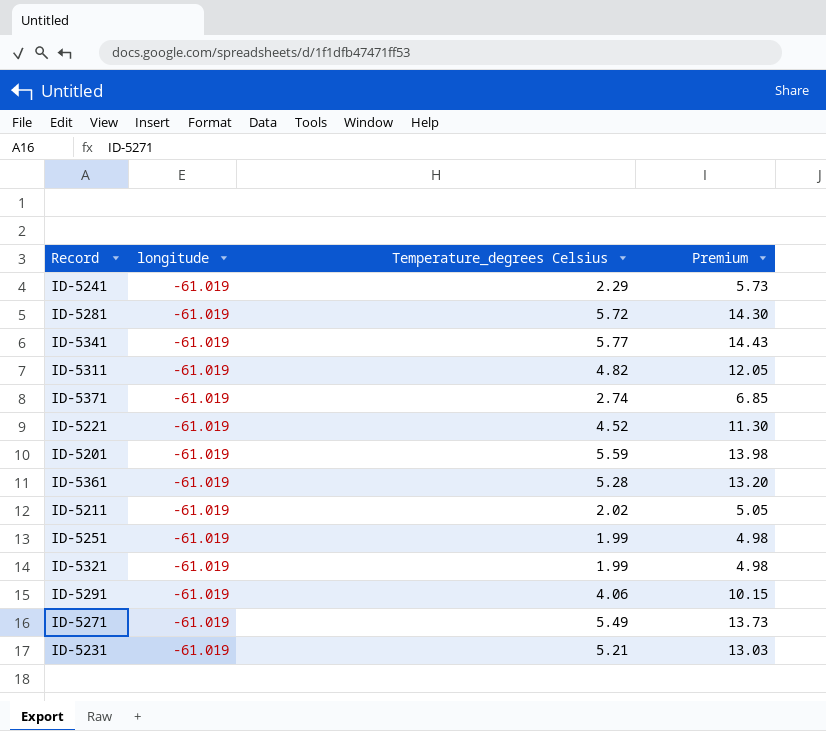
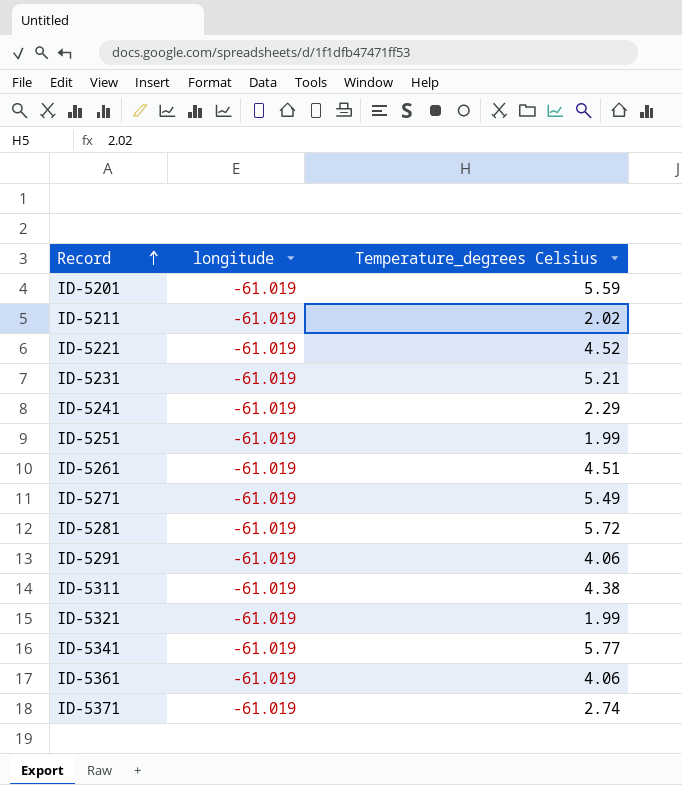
row order: none -> Record ascending
column Premium | formula: [Temperature_degrees Celsius] * 2.5 -> none
row ID-5261: none -> -61.019 | 4.51
ID-5311 | Temperature_degrees Celsius: 4.82 -> 4.38
ID-5361 | Temperature_degrees Celsius: 5.28 -> 4.06

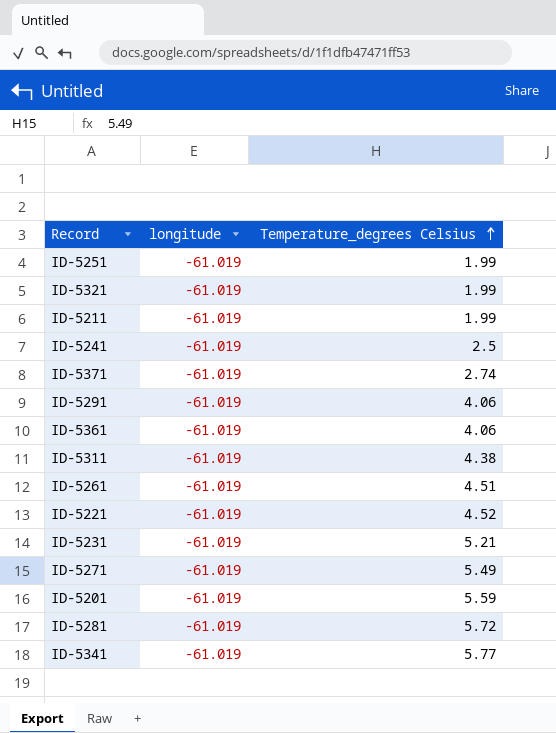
row order: Record ascending -> Temperature_degrees Celsius ascending
ID-5211 | Temperature_degrees Celsius: 2.02 -> 1.99
ID-5241 | Temperature_degrees Celsius: 2.29 -> 2.5

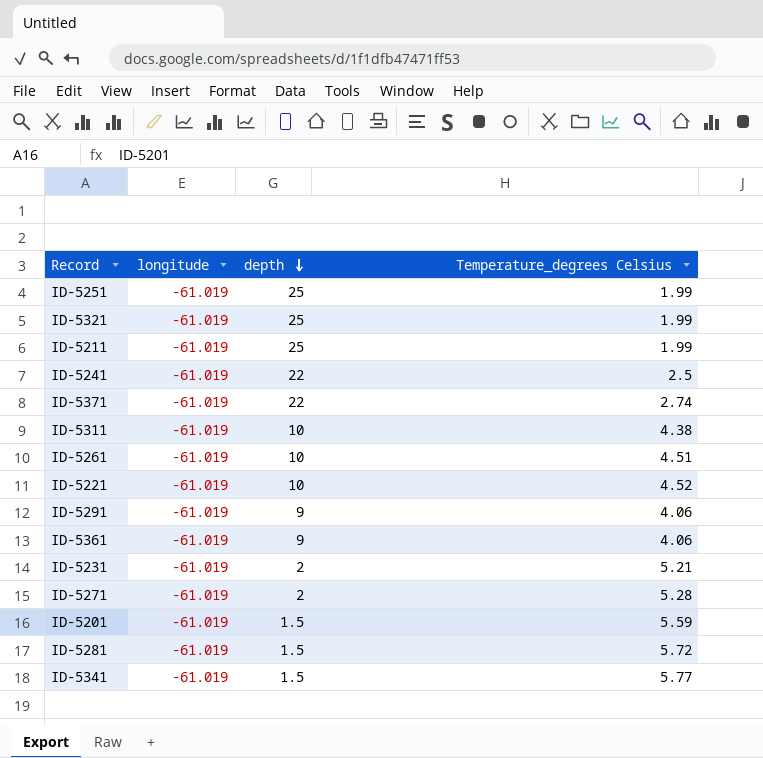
row order: Temperature_degrees Celsius ascending -> depth descending
column depth | position: none -> 3
ID-5271 | Temperature_degrees Celsius: 5.49 -> 5.28

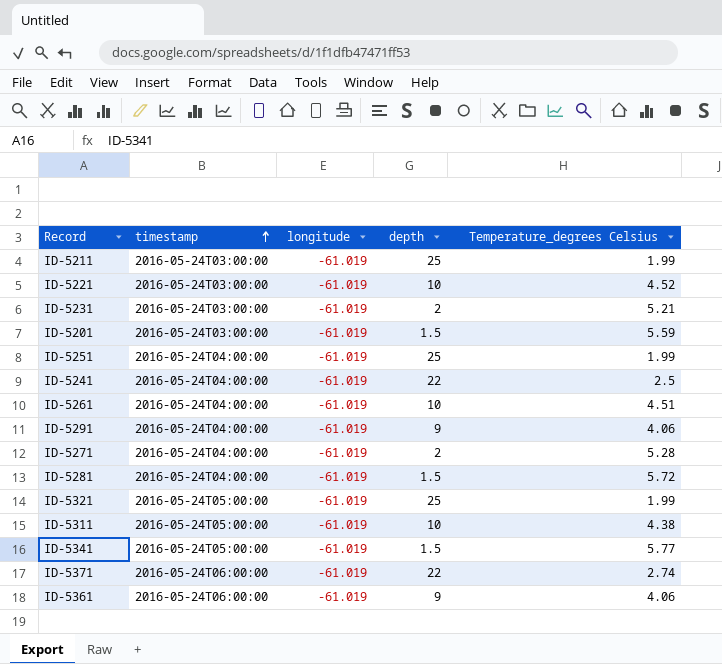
row order: depth descending -> timestamp ascending
column timestamp | position: none -> 2

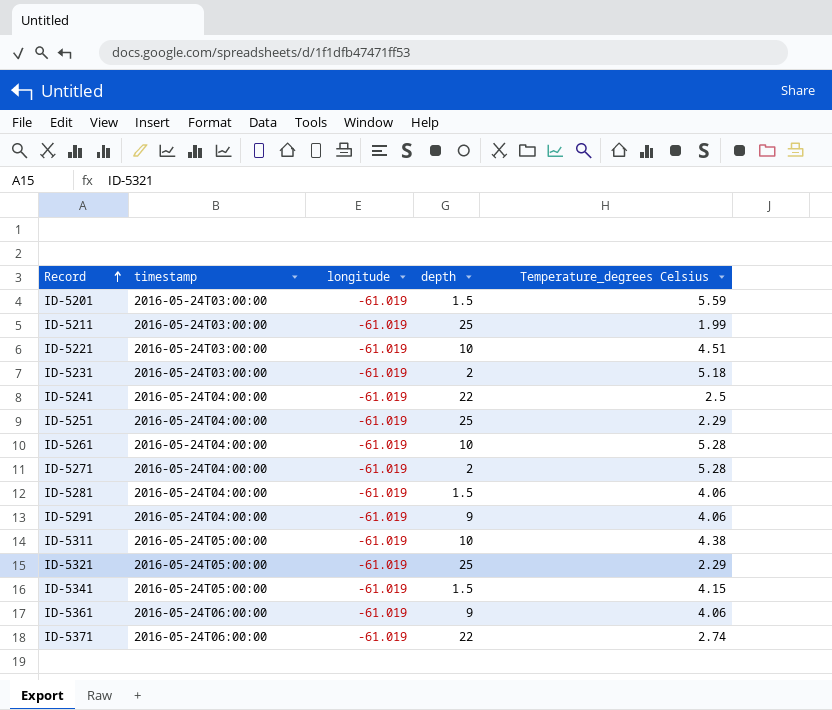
row order: timestamp ascending -> Record ascending
ID-5221 | Temperature_degrees Celsius: 4.52 -> 4.51
ID-5231 | Temperature_degrees Celsius: 5.21 -> 5.18
ID-5251 | Temperature_degrees Celsius: 1.99 -> 2.29
ID-5261 | Temperature_degrees Celsius: 4.51 -> 5.28
ID-5281 | Temperature_degrees Celsius: 5.72 -> 4.06
ID-5321 | Temperature_degrees Celsius: 1.99 -> 2.29
ID-5341 | Temperature_degrees Celsius: 5.77 -> 4.15

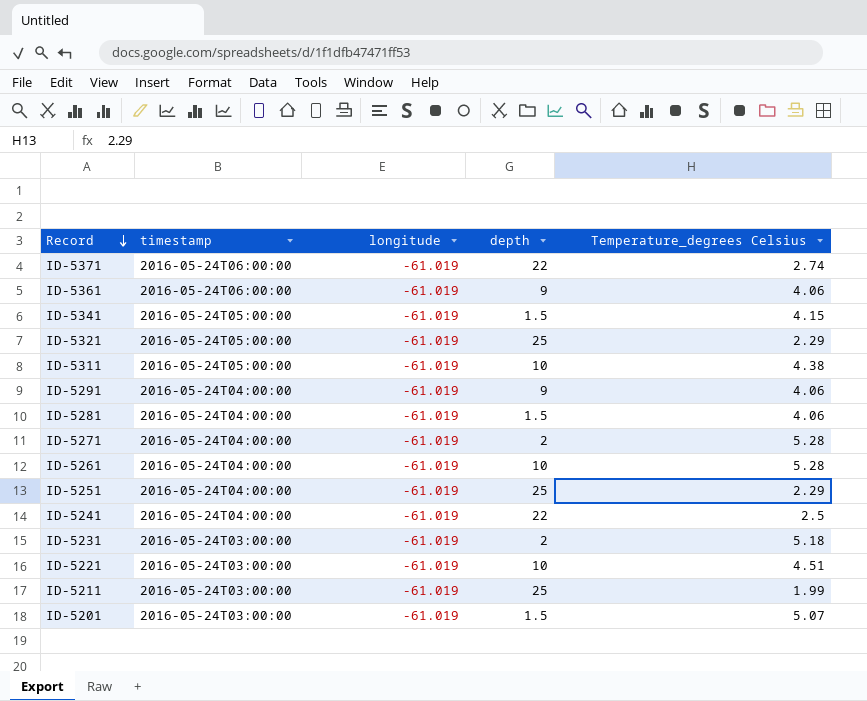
row order: Record ascending -> Record descending
ID-5201 | Temperature_degrees Celsius: 5.59 -> 5.07

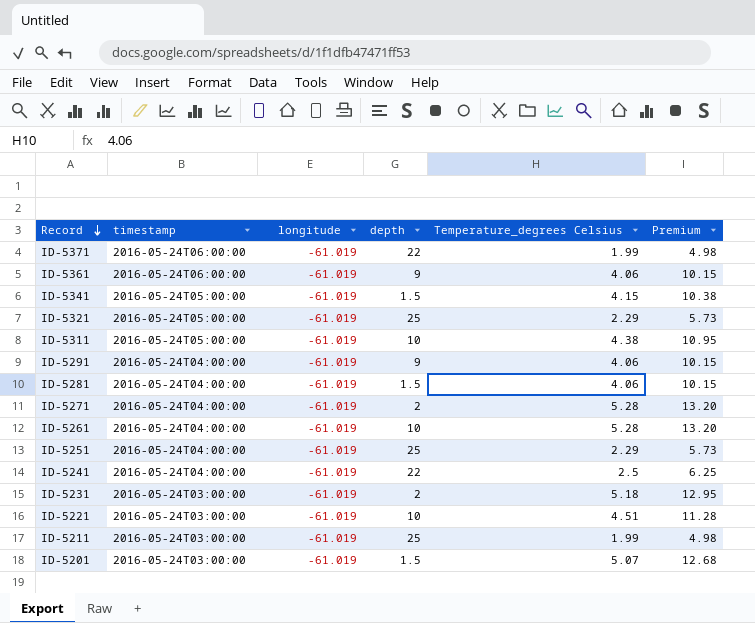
column Premium | formula: none -> [Temperature_degrees Celsius] * 2.5
ID-5371 | Temperature_degrees Celsius: 2.74 -> 1.99

